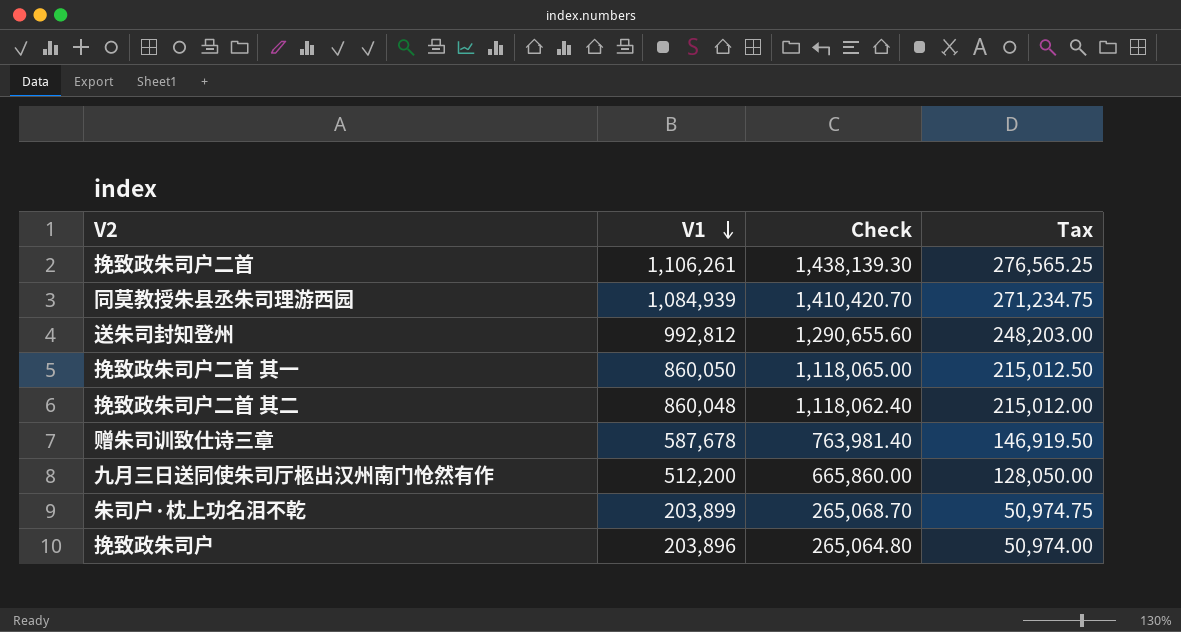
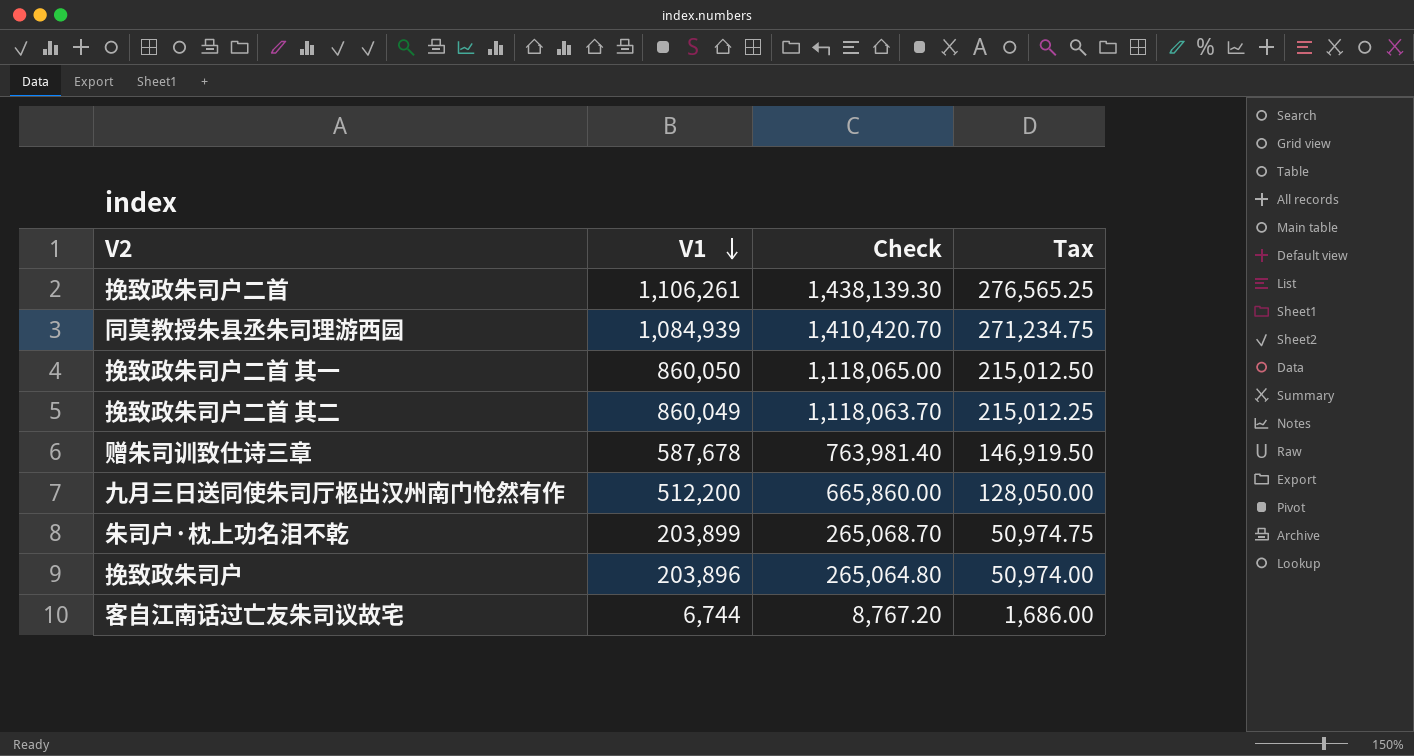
row 送朱司封知登州: 992,812 | 1,290,655.60 | 248,203.00 -> none
挽致政朱司户二首 其二 | V1: 860,048 -> 860,049
挽致政朱司户二首 其二 | Check: 1,118,062.40 -> 1,118,063.70
挽致政朱司户二首 其二 | Tax: 215,012.00 -> 215,012.25
row 客自江南话过亡友朱司议故宅: none -> 6,744 | 8,767.20 | 1,686.00

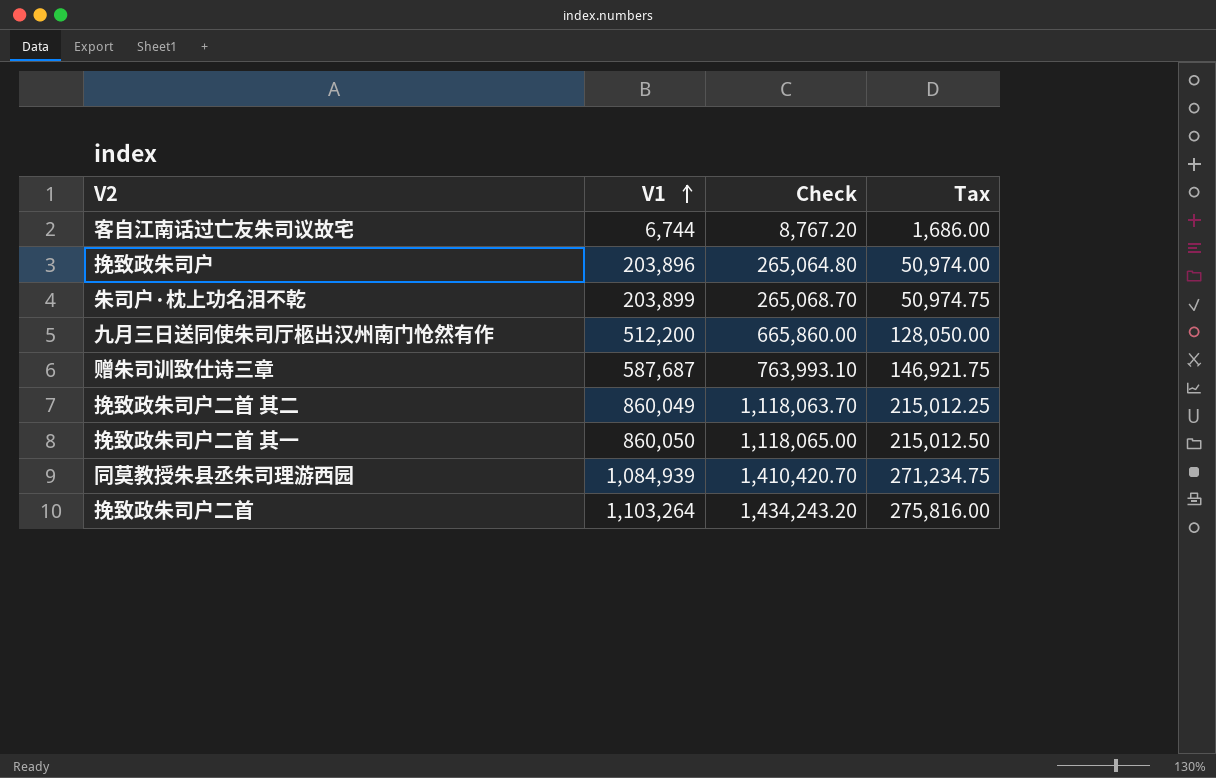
row order: V1 descending -> V1 ascending
赠朱司训致仕诗三章 | V1: 587,678 -> 587,687
赠朱司训致仕诗三章 | Check: 763,981.40 -> 763,993.10
赠朱司训致仕诗三章 | Tax: 146,919.50 -> 146,921.75
挽致政朱司户二首 | V1: 1,106,261 -> 1,103,264
挽致政朱司户二首 | Check: 1,438,139.30 -> 1,434,243.20
挽致政朱司户二首 | Tax: 276,565.25 -> 275,816.00

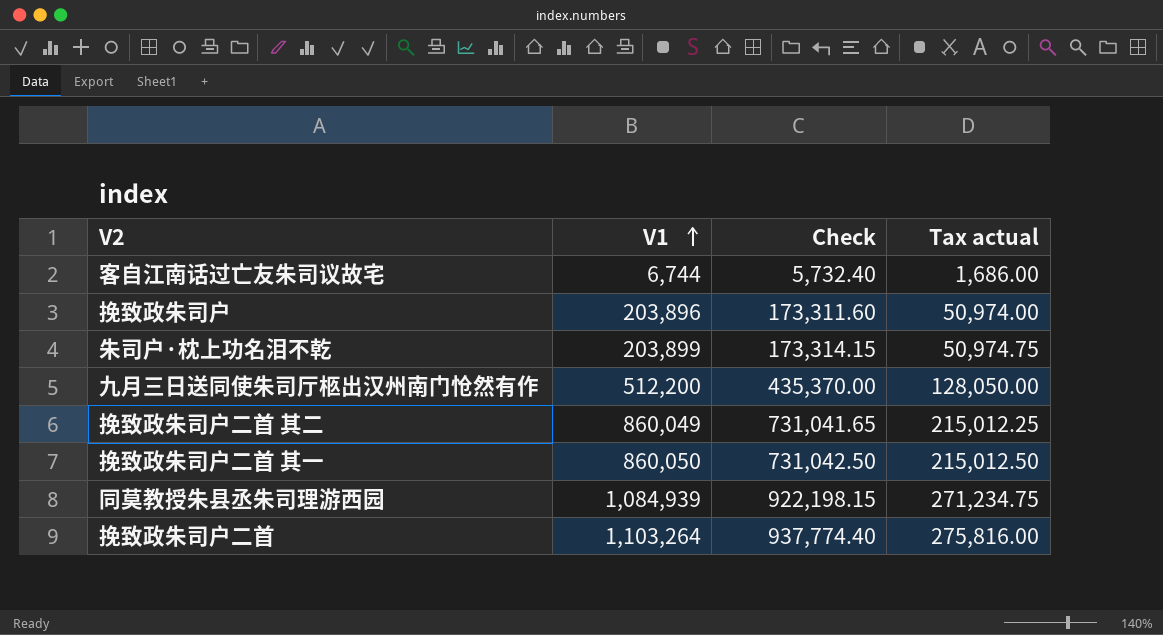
column Check | formula: [V1] * 1.3 -> [V1] * 0.85
column name: Tax -> Tax actual
row 赠朱司训致仕诗三章: 587,687 | 763,993.10 | 146,921.75 -> none

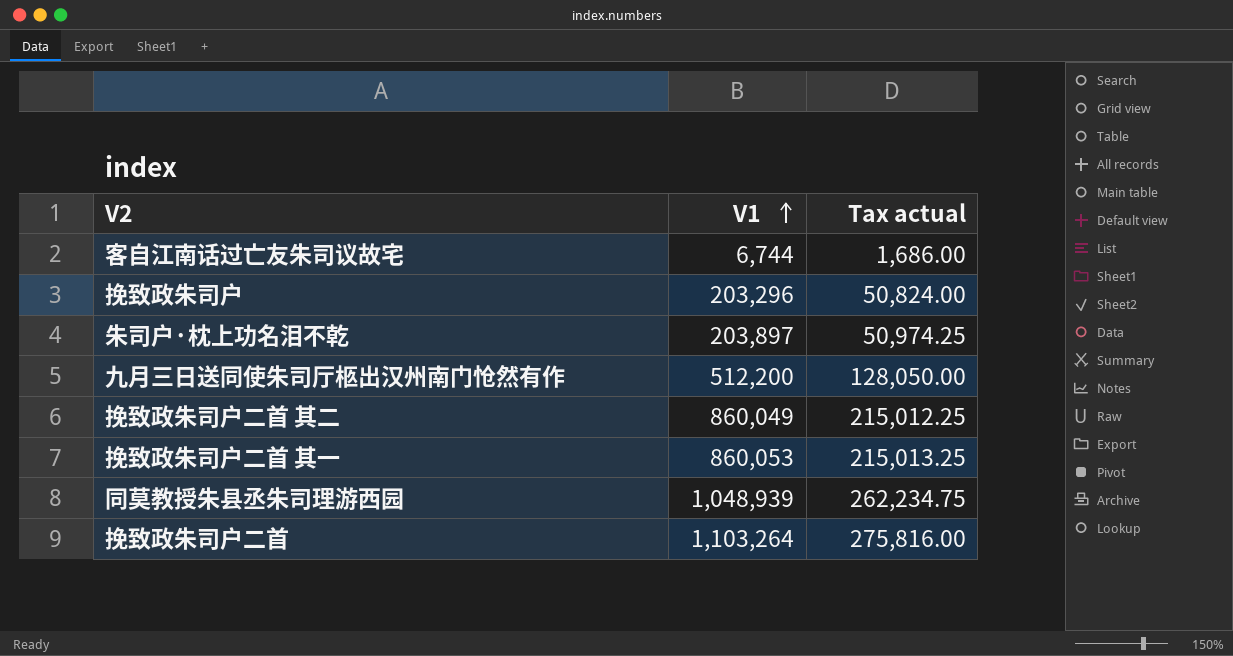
column Check | formula: [V1] * 0.85 -> none
挽致政朱司户 | V1: 203,896 -> 203,296
挽致政朱司户 | Tax actual: 50,974.00 -> 50,824.00
朱司户·枕上功名泪不乾 | V1: 203,899 -> 203,897
朱司户·枕上功名泪不乾 | Tax actual: 50,974.75 -> 50,974.25
挽致政朱司户二首 其一 | V1: 860,050 -> 860,053
挽致政朱司户二首 其一 | Tax actual: 215,012.50 -> 215,013.25
同莫教授朱县丞朱司理游西园 | V1: 1,084,939 -> 1,048,939
同莫教授朱县丞朱司理游西园 | Tax actual: 271,234.75 -> 262,234.75

